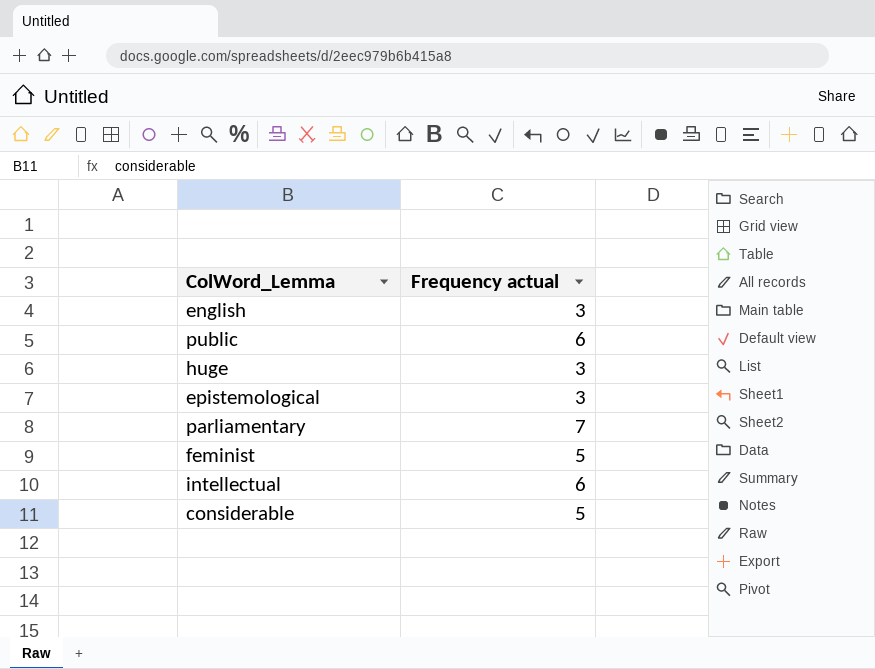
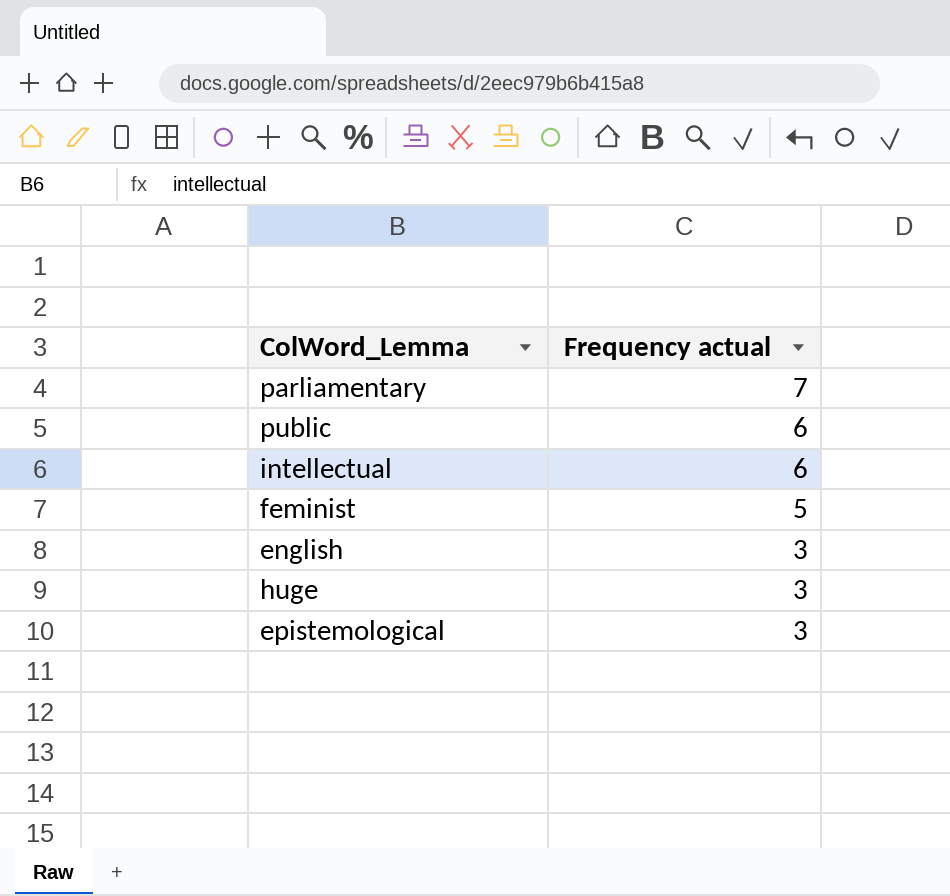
row order: none -> Frequency actual descending
row considerable: 5 -> none

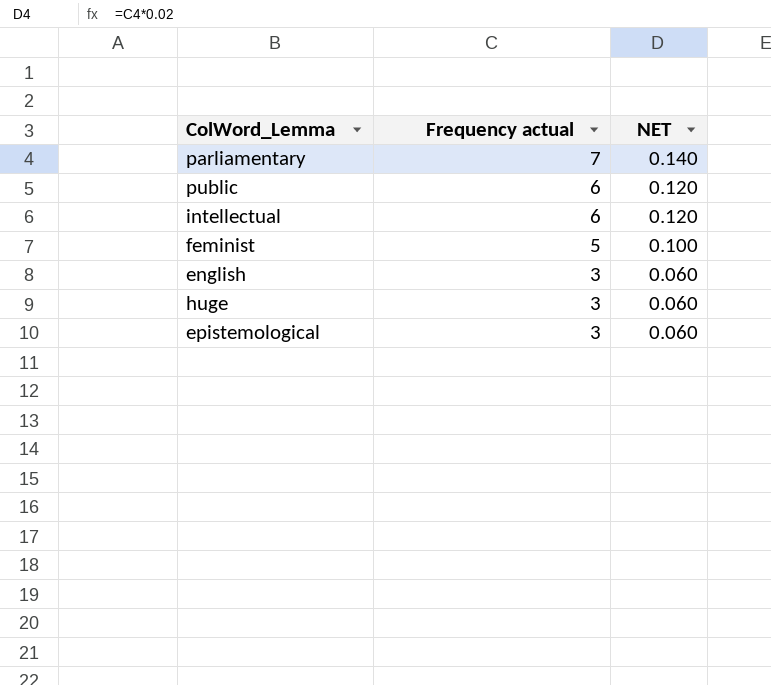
column NET | formula: none -> [Frequency actual] * 0.02

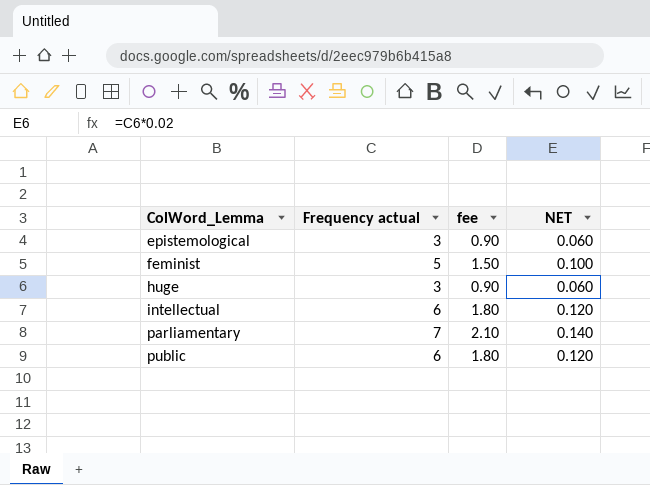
row order: Frequency actual descending -> ColWord_Lemma ascending
column fee | formula: none -> [Frequency actual] * 0.3
row english: 3 | 0.060 -> none

